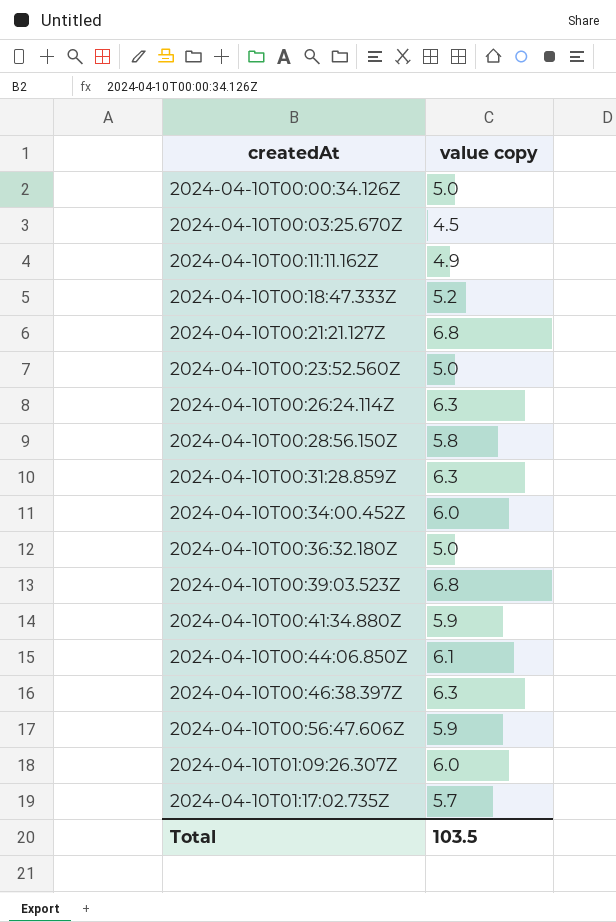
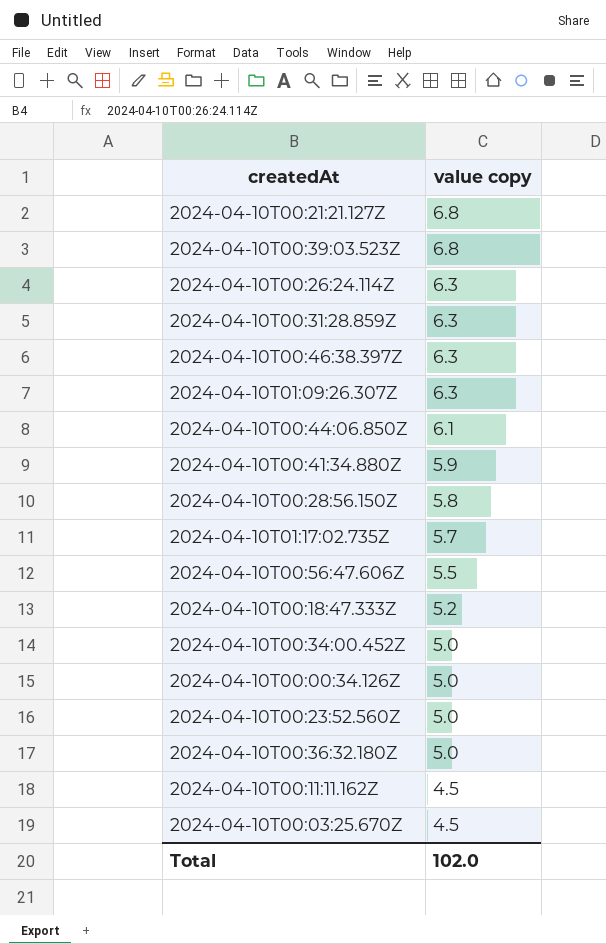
row order: createdAt ascending -> value copy descending
2024-04-10T01:09:26.307Z | value copy: 6.0 -> 6.3
2024-04-10T00:56:47.606Z | value copy: 5.9 -> 5.5
2024-04-10T00:34:00.452Z | value copy: 6.0 -> 5.0
2024-04-10T00:11:11.162Z | value copy: 4.9 -> 4.5
Total | value copy: 103.5 -> 102.0

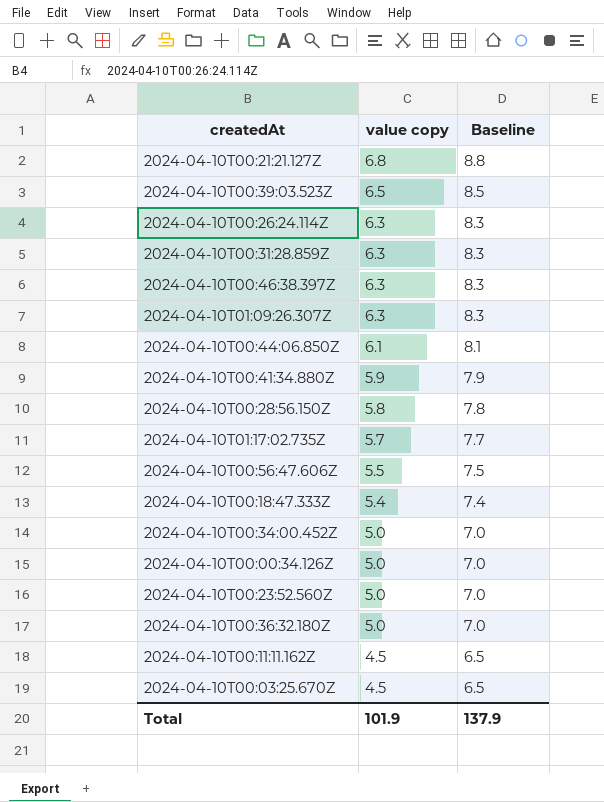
column Baseline | formula: none -> [value copy] + 2
2024-04-10T00:39:03.523Z | value copy: 6.8 -> 6.5
2024-04-10T00:18:47.333Z | value copy: 5.2 -> 5.4
Total | value copy: 102.0 -> 101.9

